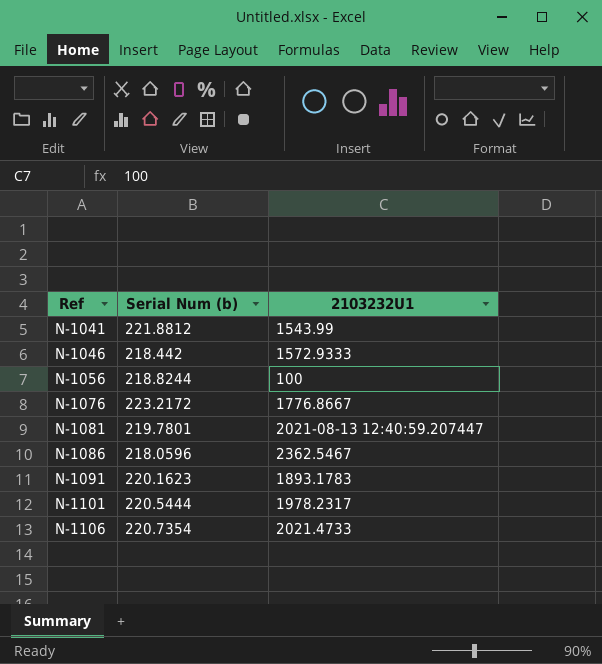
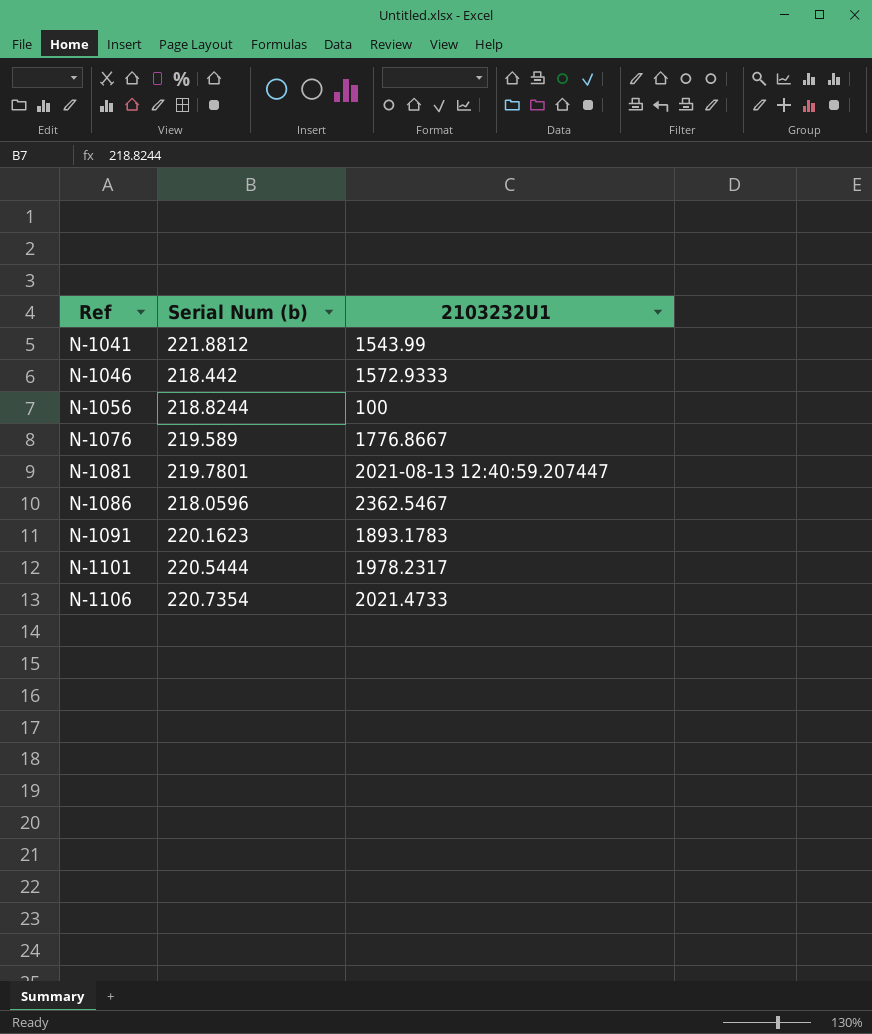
N-1076 | Serial Num (b): 223.2172 -> 219.589

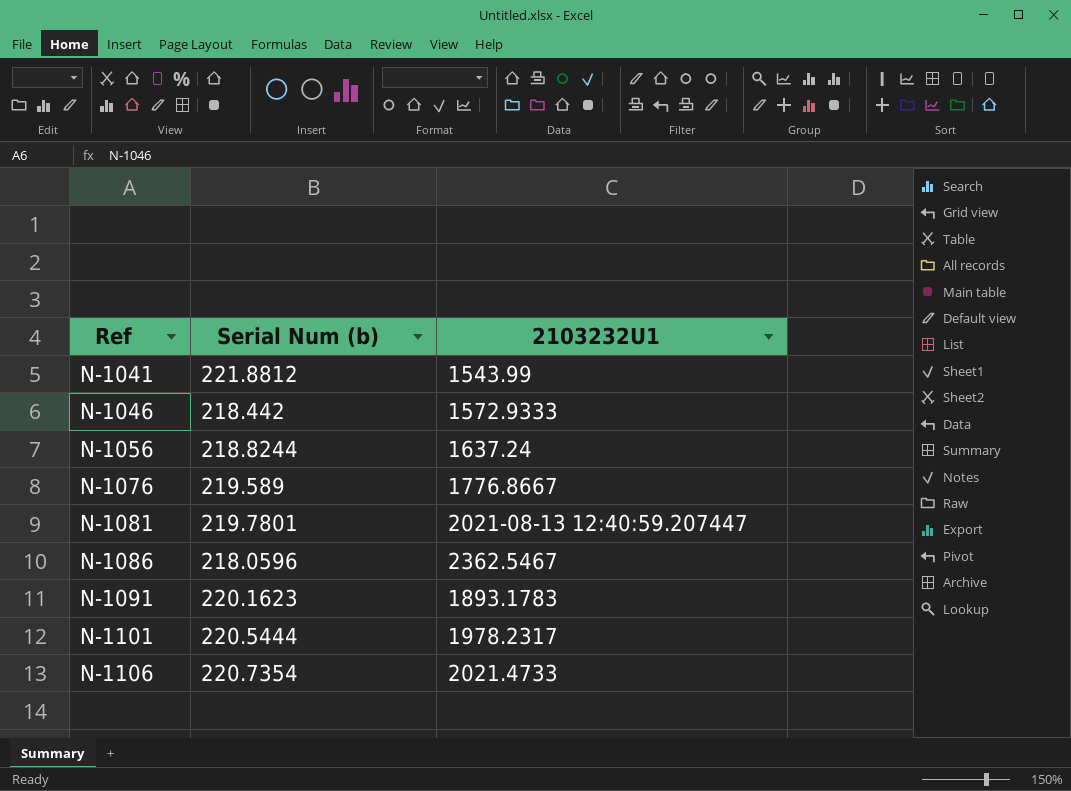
N-1056 | 2103232U1: 100 -> 1637.24

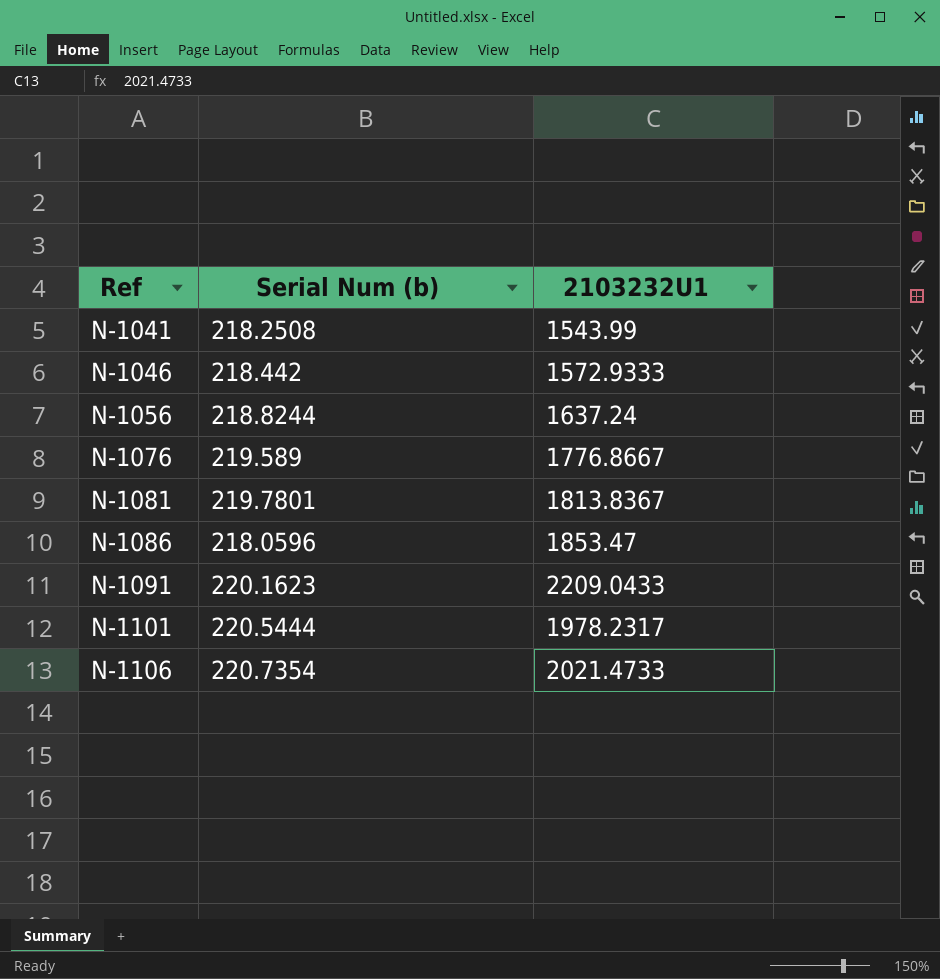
N-1041 | Serial Num (b): 221.8812 -> 218.2508
N-1081 | 2103232U1: 2021-08-13 12:40:59.207447 -> 1813.8367
N-1086 | 2103232U1: 2362.5467 -> 1853.47
N-1091 | 2103232U1: 1893.1783 -> 2209.0433

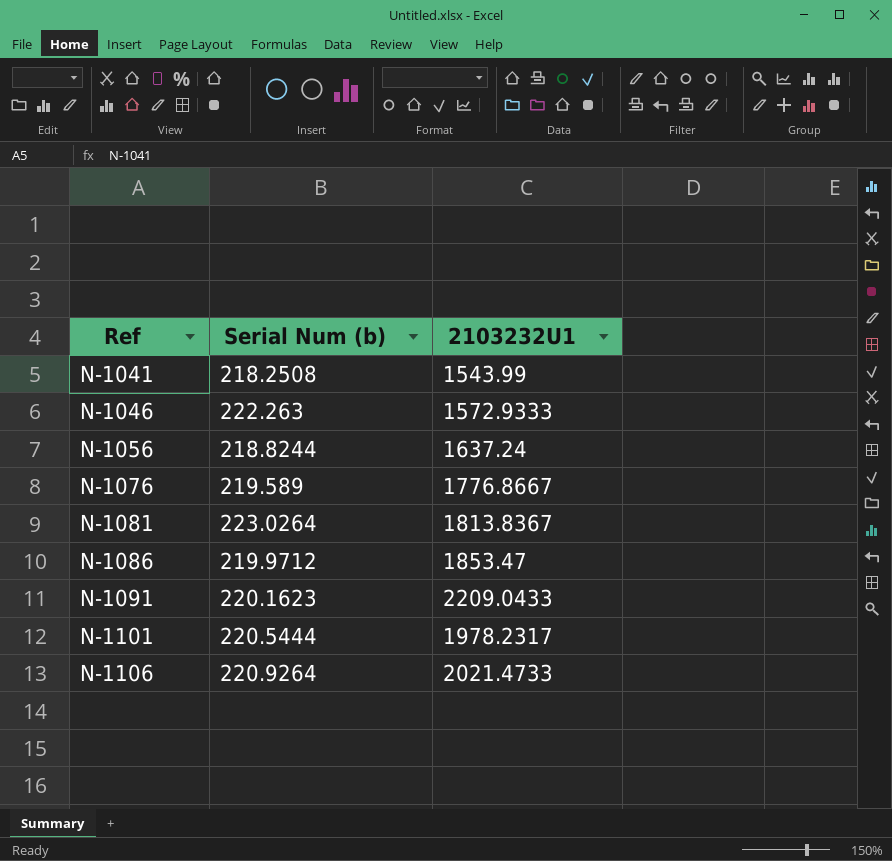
N-1046 | Serial Num (b): 218.442 -> 222.263
N-1081 | Serial Num (b): 219.7801 -> 223.0264
N-1086 | Serial Num (b): 218.0596 -> 219.9712
N-1106 | Serial Num (b): 220.7354 -> 220.9264

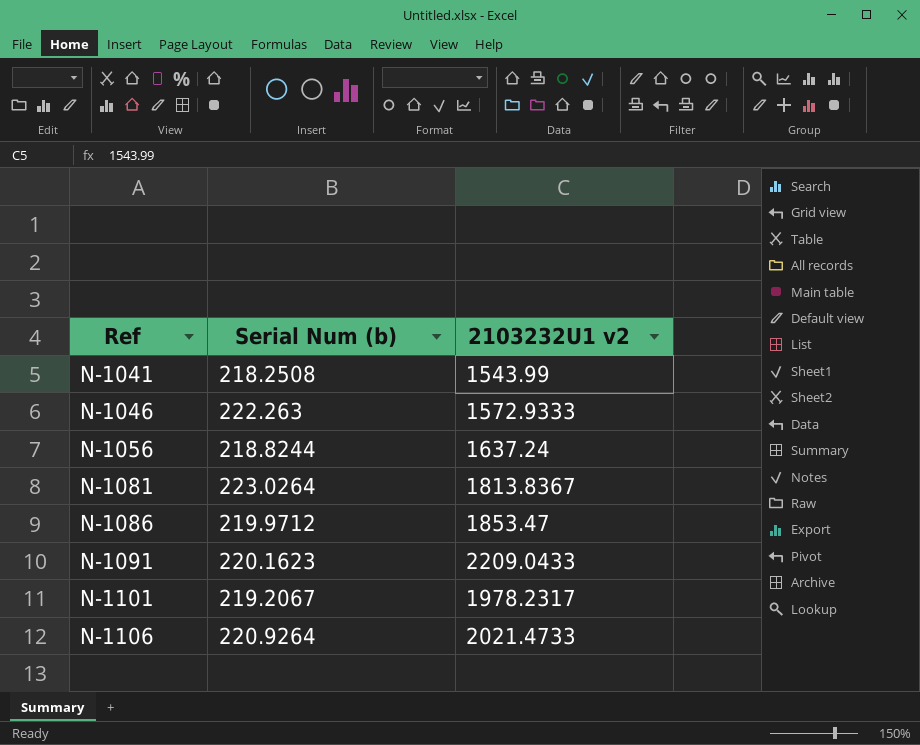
column name: 2103232U1 -> 2103232U1 v2
row N-1076: 219.589 | 1776.8667 -> none
N-1101 | Serial Num (b): 220.5444 -> 219.2067

